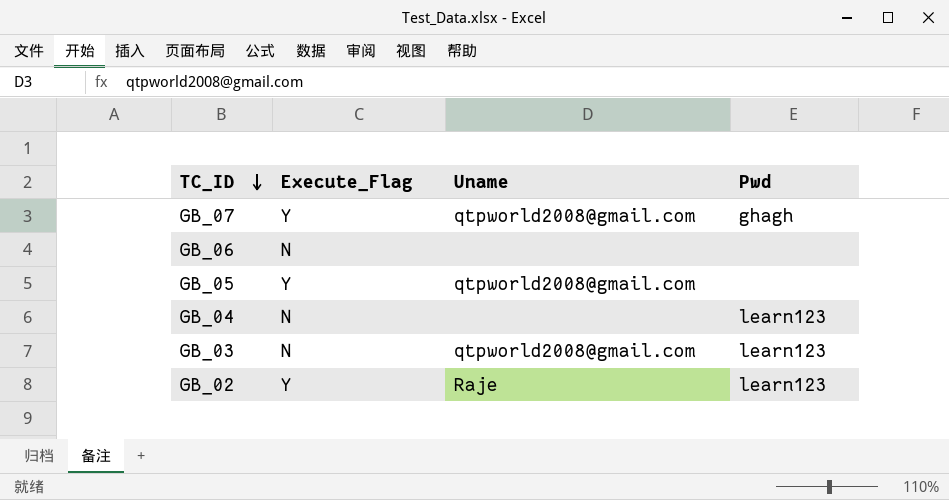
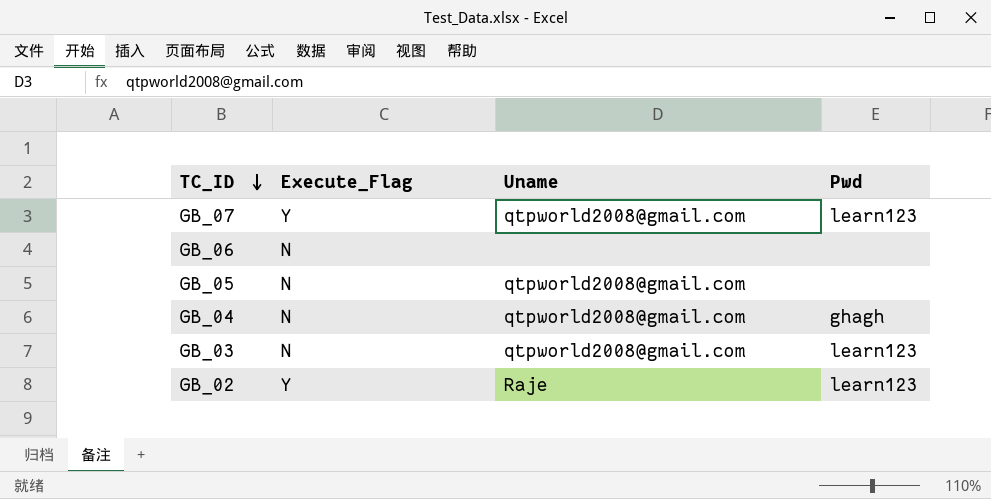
GB_07 | Pwd: ghagh -> learn123
GB_05 | Execute_Flag: Y -> N
GB_04 | Uname: none -> qtpworld2008@gmail.com
GB_04 | Pwd: learn123 -> ghagh

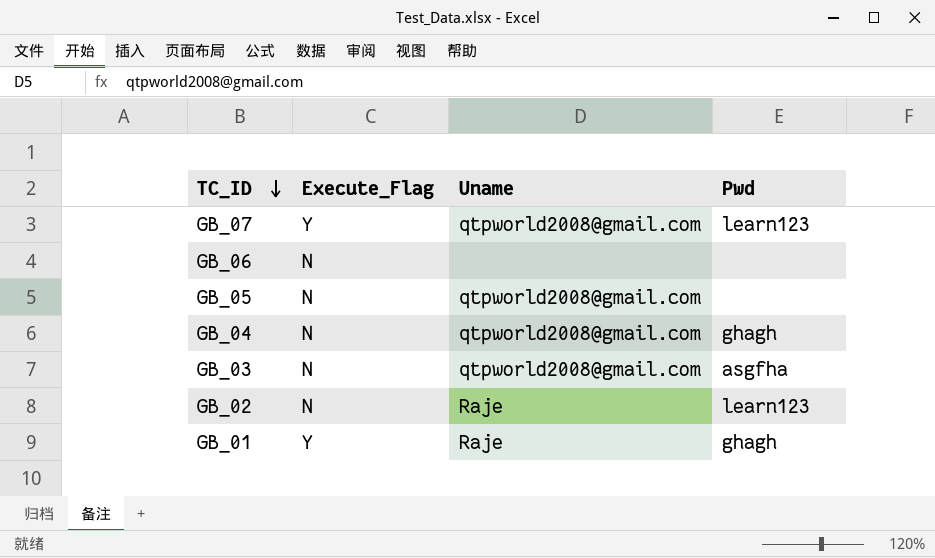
GB_03 | Pwd: learn123 -> asgfha
GB_02 | Execute_Flag: Y -> N
row GB_01: none -> Y | Raje | ghagh

